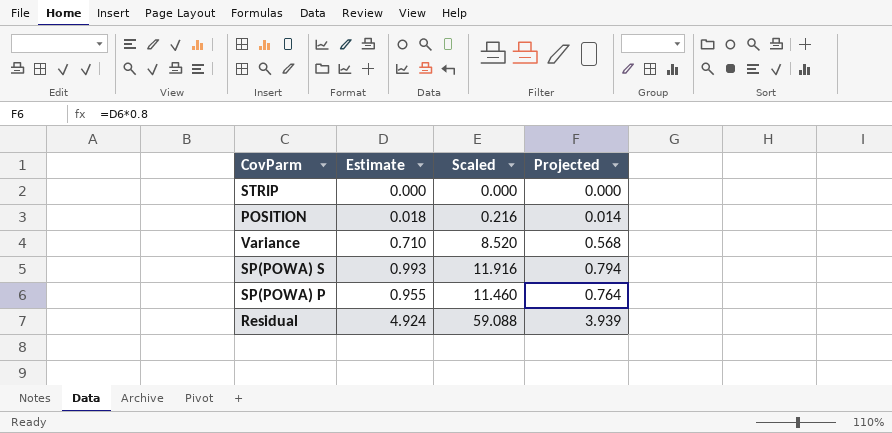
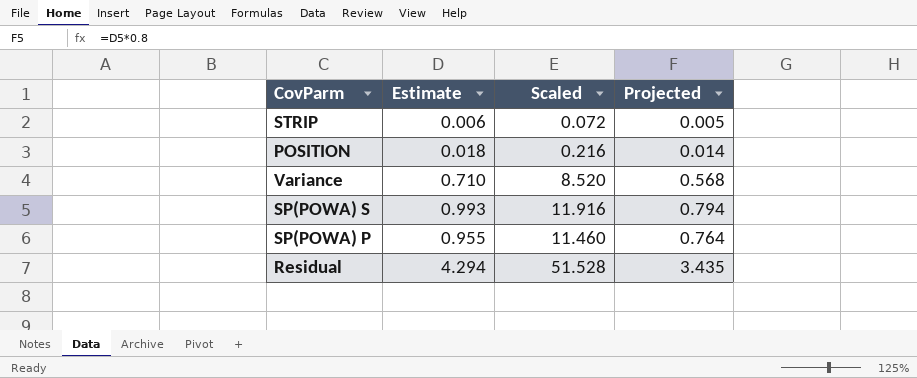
STRIP | Estimate: 0.000 -> 0.006
STRIP | Scaled: 0.000 -> 0.072
STRIP | Projected: 0.000 -> 0.005
Residual | Estimate: 4.924 -> 4.294
Residual | Scaled: 59.088 -> 51.528
Residual | Projected: 3.939 -> 3.435

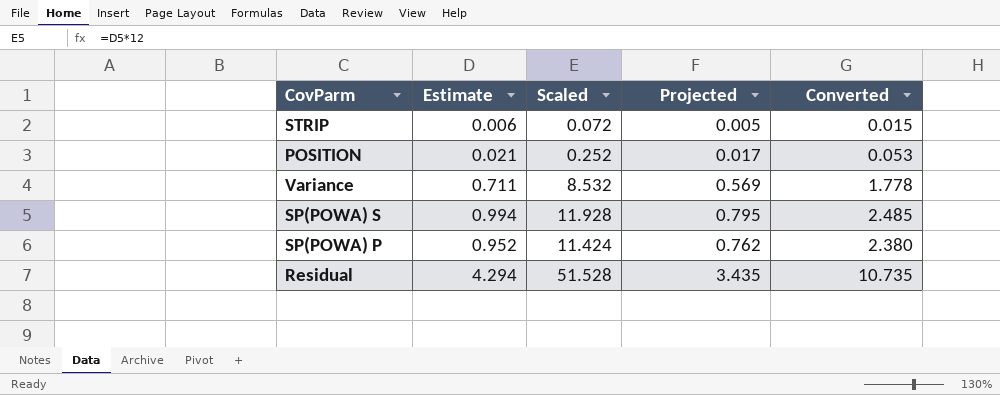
column Converted | formula: none -> [Estimate] * 2.5
POSITION | Estimate: 0.018 -> 0.021
POSITION | Scaled: 0.216 -> 0.252
POSITION | Projected: 0.014 -> 0.017
Variance | Estimate: 0.710 -> 0.711
Variance | Scaled: 8.520 -> 8.532
Variance | Projected: 0.568 -> 0.569
SP(POWA) S | Estimate: 0.993 -> 0.994
SP(POWA) S | Scaled: 11.916 -> 11.928
SP(POWA) S | Projected: 0.794 -> 0.795
SP(POWA) P | Estimate: 0.955 -> 0.952
SP(POWA) P | Scaled: 11.460 -> 11.424
SP(POWA) P | Projected: 0.764 -> 0.762

